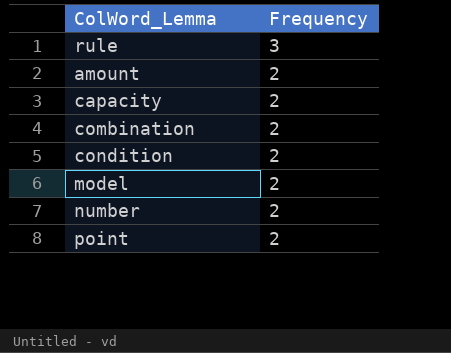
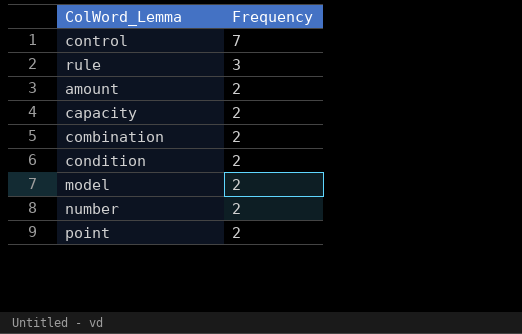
row control: none -> 7

